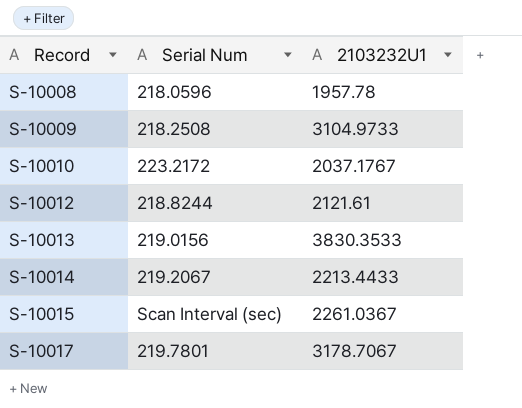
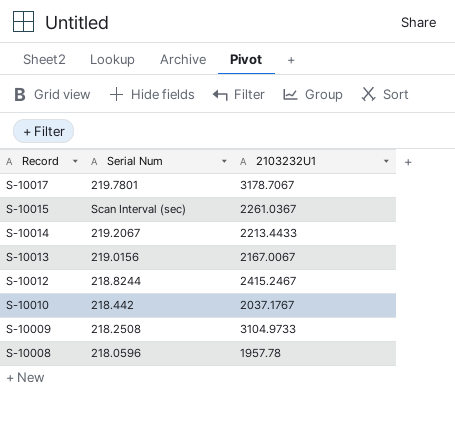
row order: Record ascending -> Record descending
S-10013 | 2103232U1: 3830.3533 -> 2167.0067
S-10012 | 2103232U1: 2121.61 -> 2415.2467
S-10010 | Serial Num: 223.2172 -> 218.442

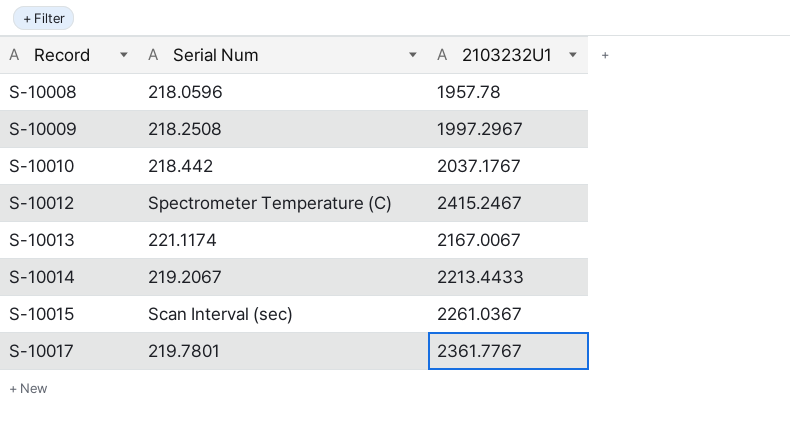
row order: Record descending -> Record ascending
S-10009 | 2103232U1: 3104.9733 -> 1997.2967
S-10012 | Serial Num: 218.8244 -> Spectrometer Temperature (C)
S-10013 | Serial Num: 219.0156 -> 221.1174
S-10017 | 2103232U1: 3178.7067 -> 2361.7767

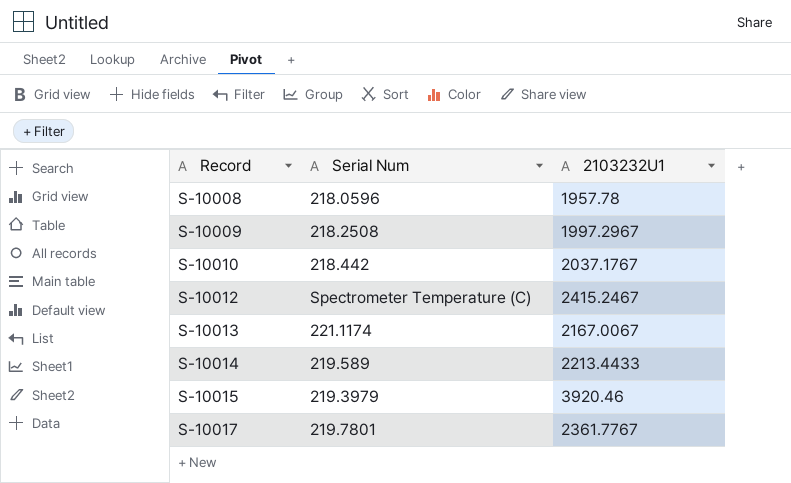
S-10014 | Serial Num: 219.2067 -> 219.589
S-10015 | Serial Num: Scan Interval (sec) -> 219.3979
S-10015 | 2103232U1: 2261.0367 -> 3920.46

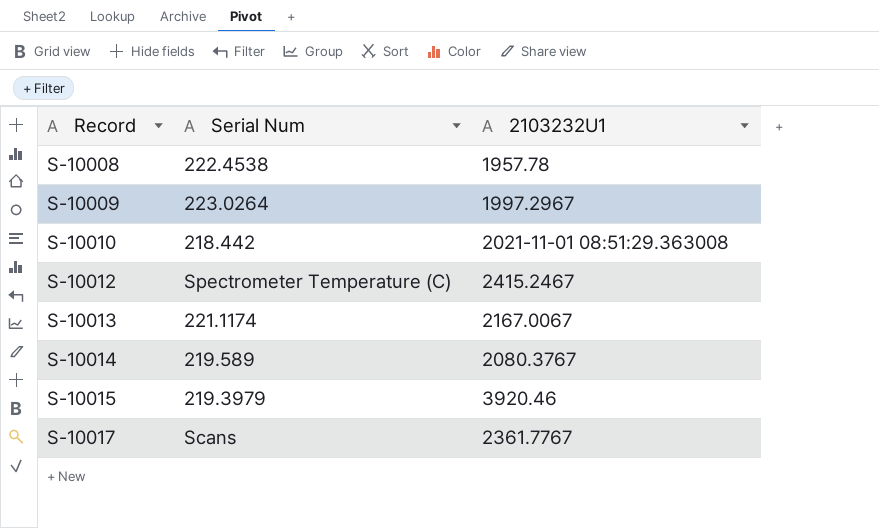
S-10008 | Serial Num: 218.0596 -> 222.4538
S-10009 | Serial Num: 218.2508 -> 223.0264
S-10010 | 2103232U1: 2037.1767 -> 2021-11-01 08:51:29.363008
S-10014 | 2103232U1: 2213.4433 -> 2080.3767
S-10017 | Serial Num: 219.7801 -> Scans

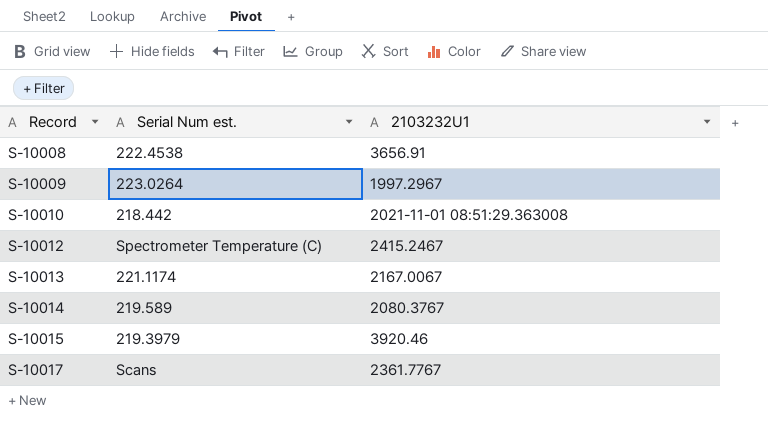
column name: Serial Num -> Serial Num est.
S-10008 | 2103232U1: 1957.78 -> 3656.91

